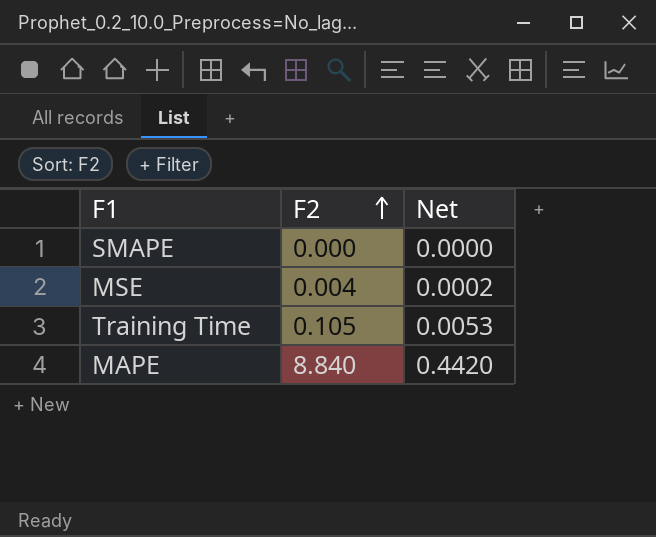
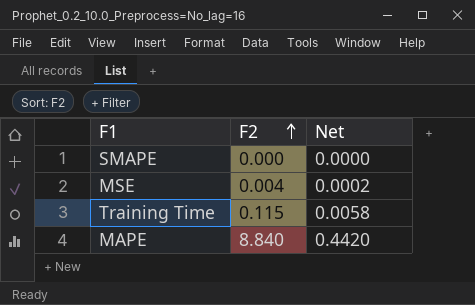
Training Time | F2: 0.105 -> 0.115
Training Time | Net: 0.0053 -> 0.0058

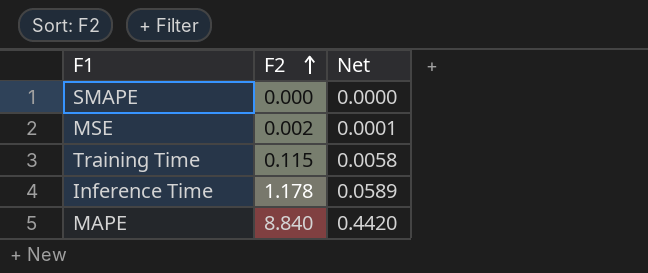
MSE | F2: 0.004 -> 0.002
MSE | Net: 0.0002 -> 0.0001
row Inference Time: none -> 1.178 | 0.0589

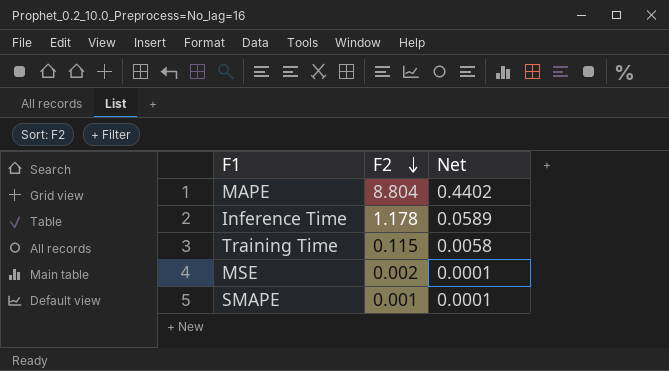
row order: F2 ascending -> F2 descending
MAPE | F2: 8.840 -> 8.804
MAPE | Net: 0.4420 -> 0.4402
SMAPE | F2: 0.000 -> 0.001
SMAPE | Net: 0.0000 -> 0.0001

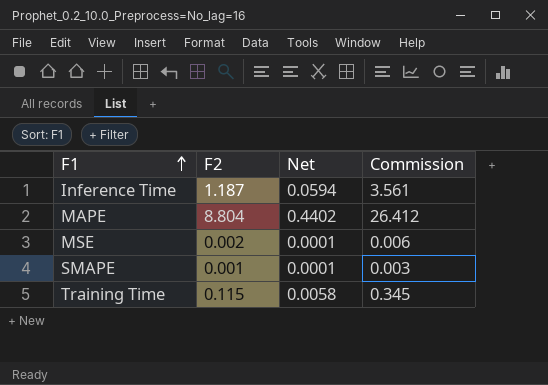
row order: F2 descending -> F1 ascending
column Commission | formula: none -> [F2] * 3
Inference Time | F2: 1.178 -> 1.187
Inference Time | Net: 0.0589 -> 0.0594

